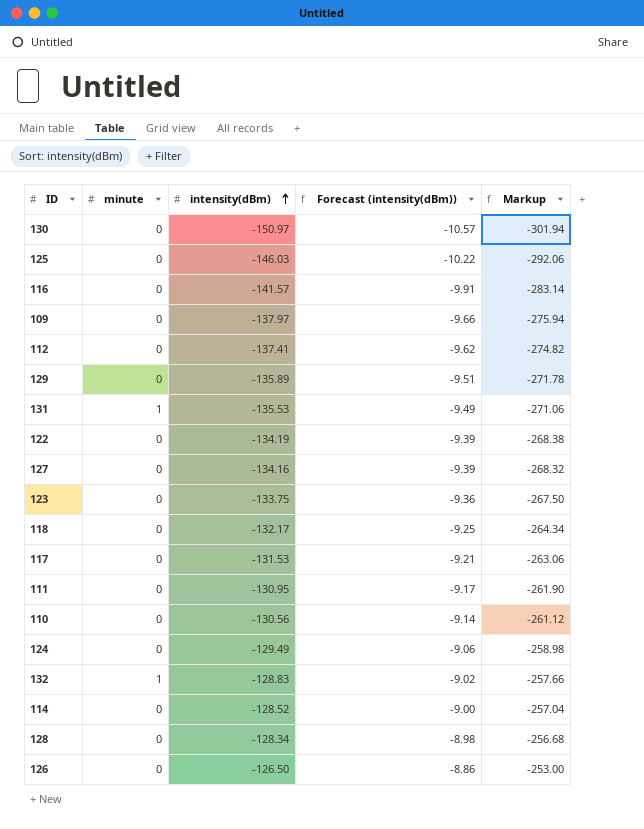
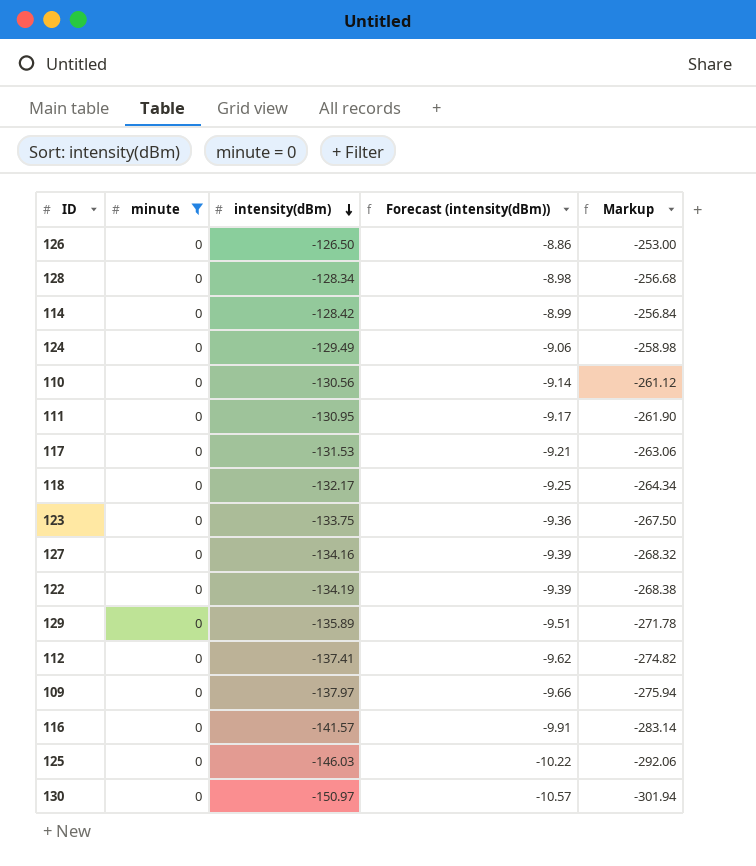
filter: none -> minute = 0
row order: intensity(dBm) ascending -> intensity(dBm) descending
114 | intensity(dBm): -128.52 -> -128.42
114 | Forecast (intensity(dBm)): -9.00 -> -8.99
114 | Markup: -257.04 -> -256.84

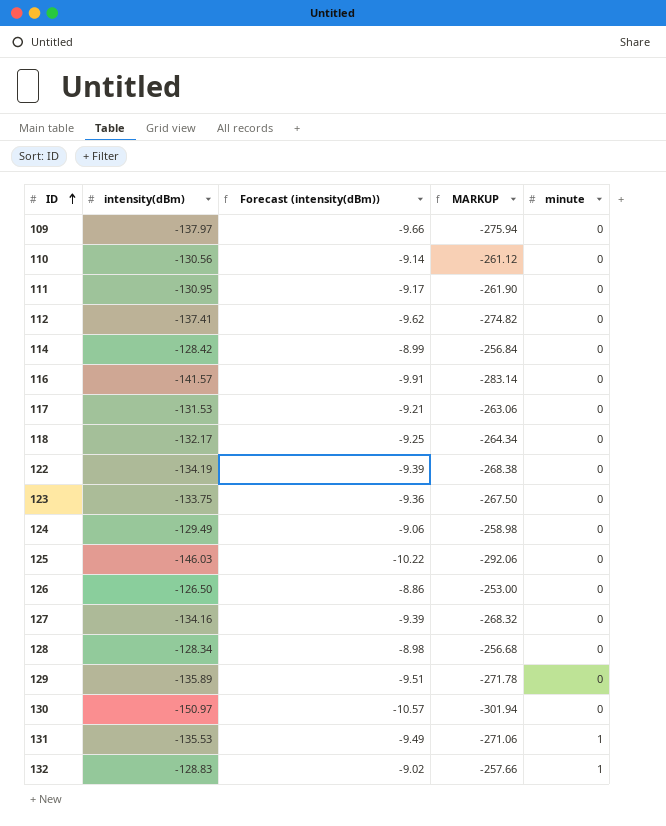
filter: minute = 0 -> none
row order: intensity(dBm) descending -> ID ascending
column name: Markup -> MARKUP
column minute | position: 2 -> 5

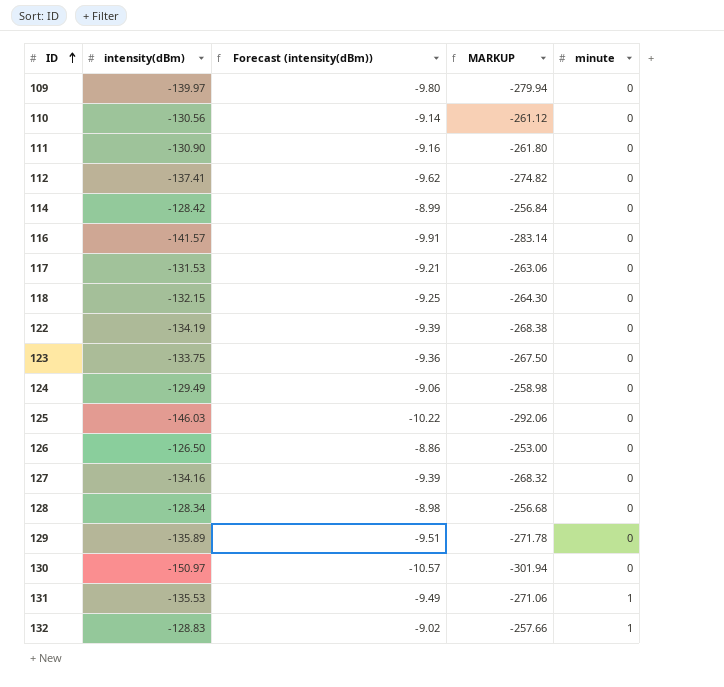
109 | intensity(dBm): -137.97 -> -139.97
109 | Forecast (intensity(dBm)): -9.66 -> -9.80
109 | MARKUP: -275.94 -> -279.94
111 | intensity(dBm): -130.95 -> -130.90
111 | Forecast (intensity(dBm)): -9.17 -> -9.16
111 | MARKUP: -261.90 -> -261.80
118 | intensity(dBm): -132.17 -> -132.15
118 | MARKUP: -264.34 -> -264.30

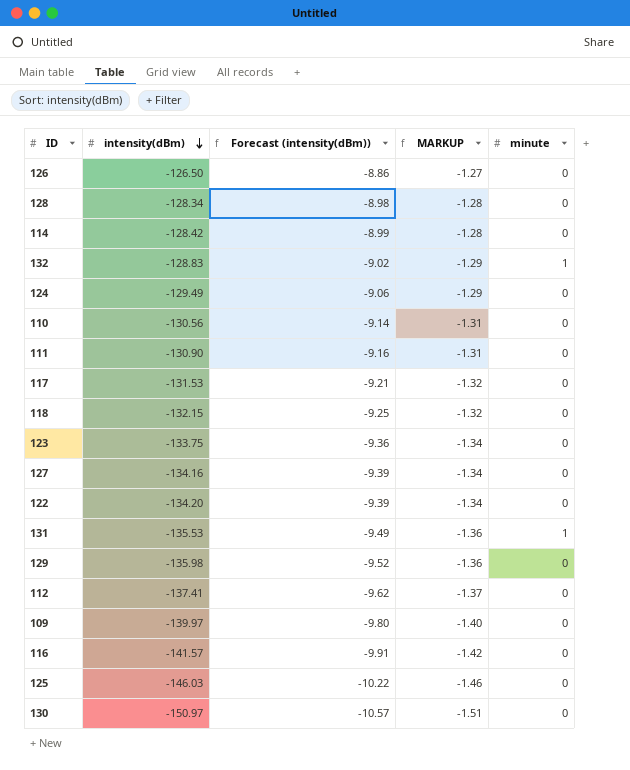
row order: ID ascending -> intensity(dBm) descending
column MARKUP | formula: [intensity(dBm)] * 2 -> [intensity(dBm)] * 0.01
122 | intensity(dBm): -134.19 -> -134.20
129 | intensity(dBm): -135.89 -> -135.98
129 | Forecast (intensity(dBm)): -9.51 -> -9.52

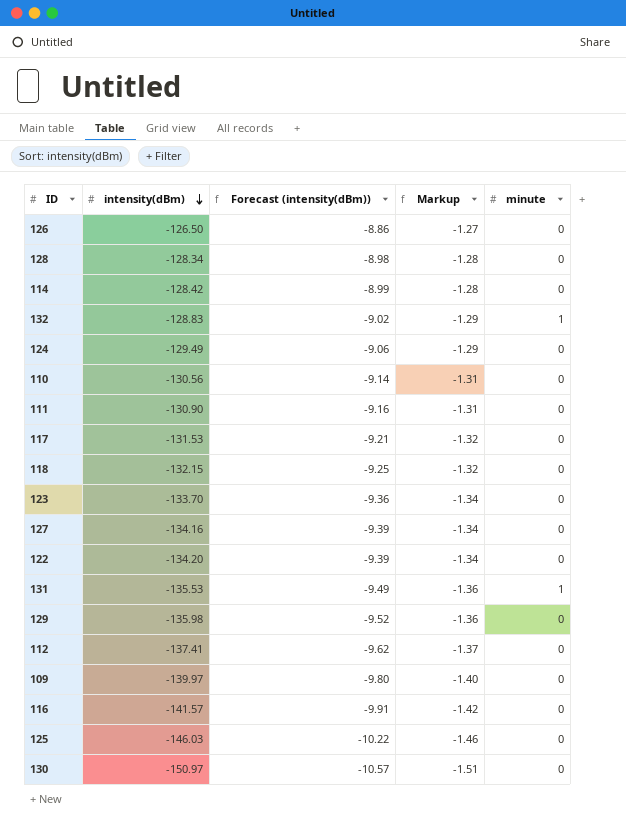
column name: MARKUP -> Markup
123 | intensity(dBm): -133.75 -> -133.70

